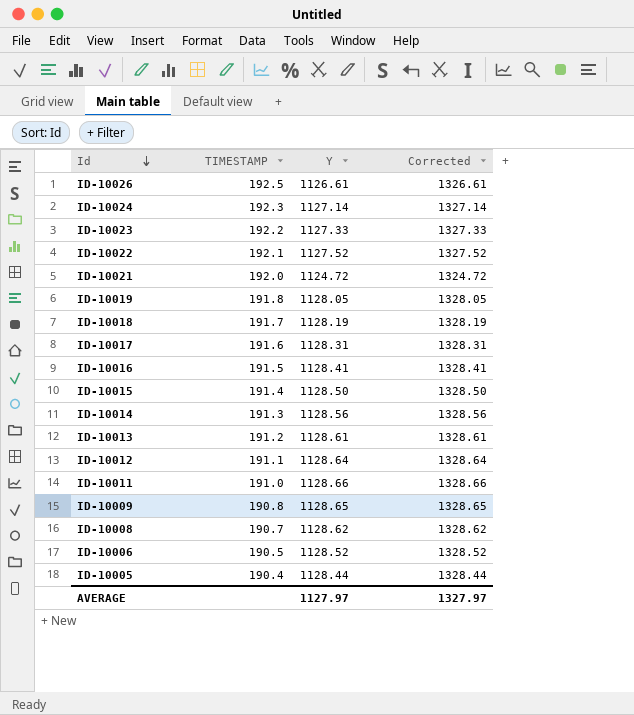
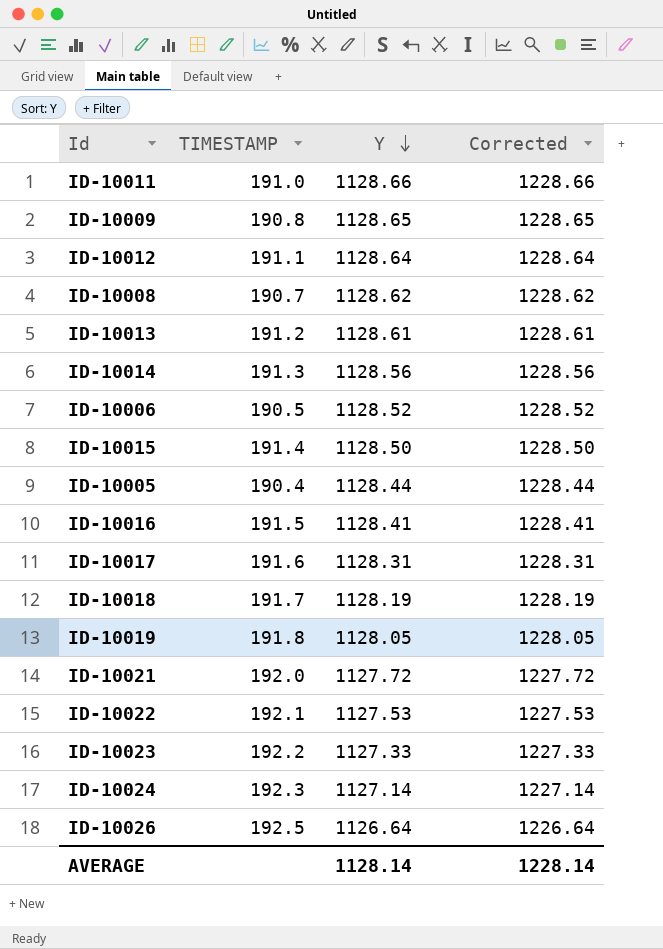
row order: Id descending -> Y descending
column Corrected | formula: [Y] + 200 -> [Y] + 100
ID-10021 | Y: 1124.72 -> 1127.72
ID-10022 | Y: 1127.52 -> 1127.53
ID-10026 | Y: 1126.61 -> 1126.64
AVERAGE | Y: 1127.97 -> 1128.14
AVERAGE | Corrected: 1327.97 -> 1228.14

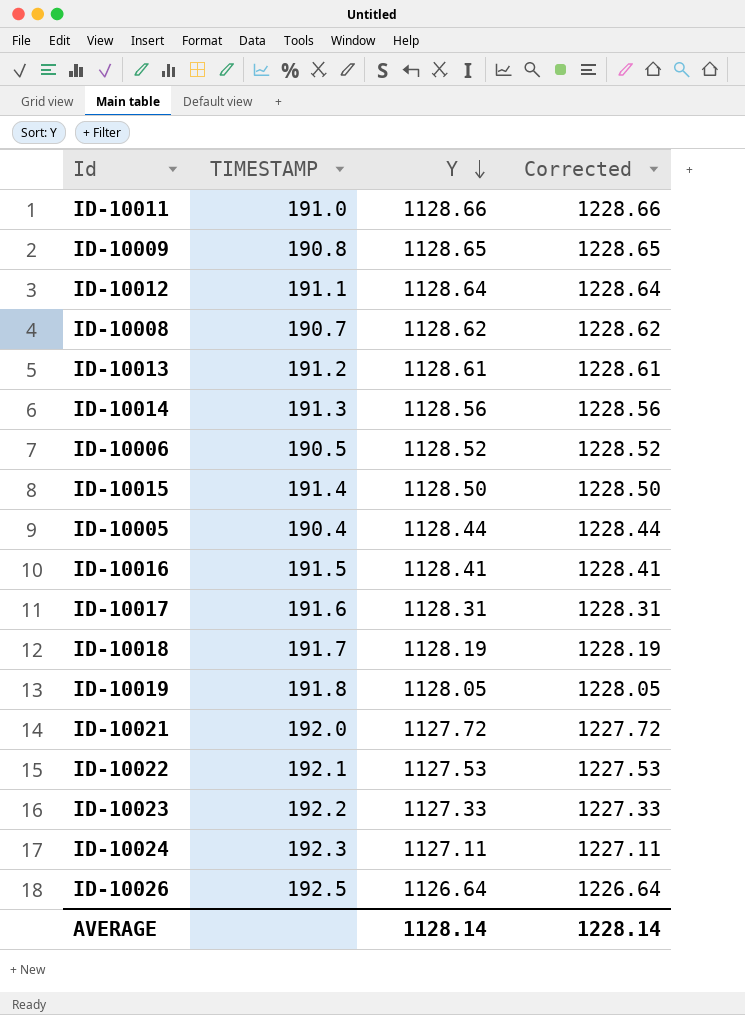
ID-10024 | Y: 1127.14 -> 1127.11
ID-10024 | Corrected: 1227.14 -> 1227.11

